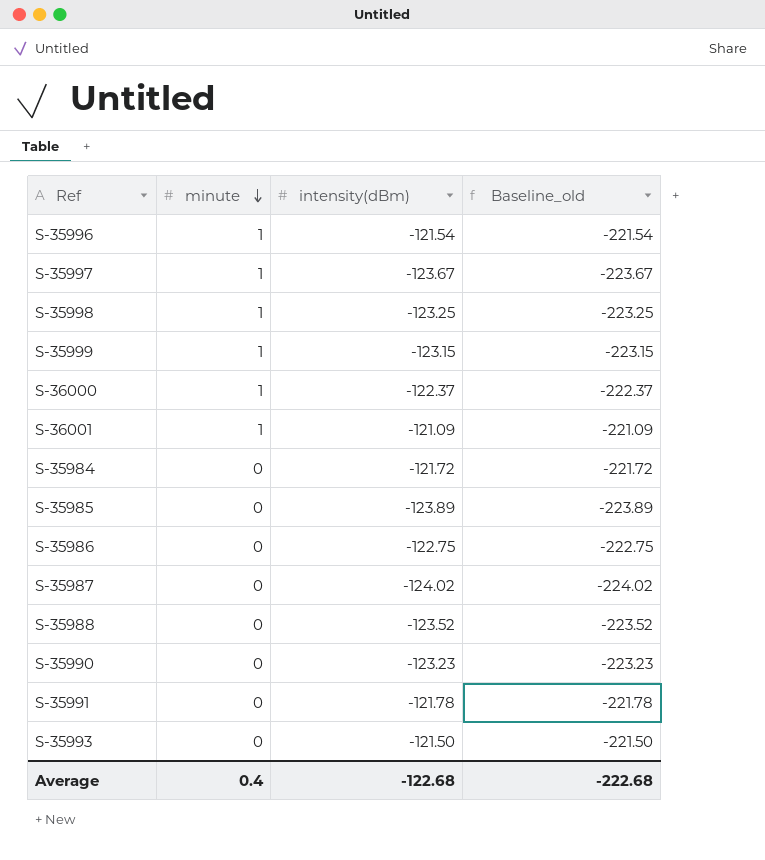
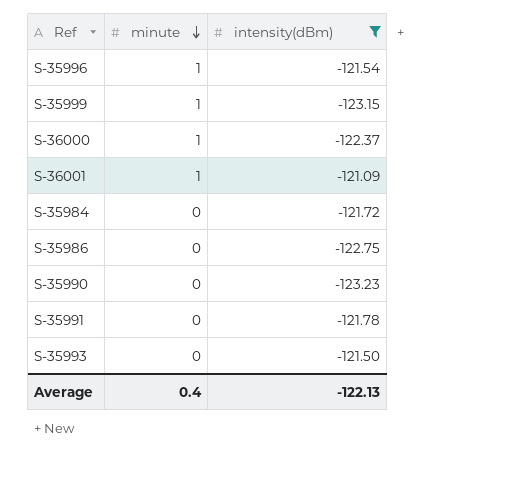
filter: none -> intensity(dBm) >= -123.23
column Baseline_old | formula: [intensity(dBm)] - 100 -> none
Average | intensity(dBm): -122.68 -> -122.13

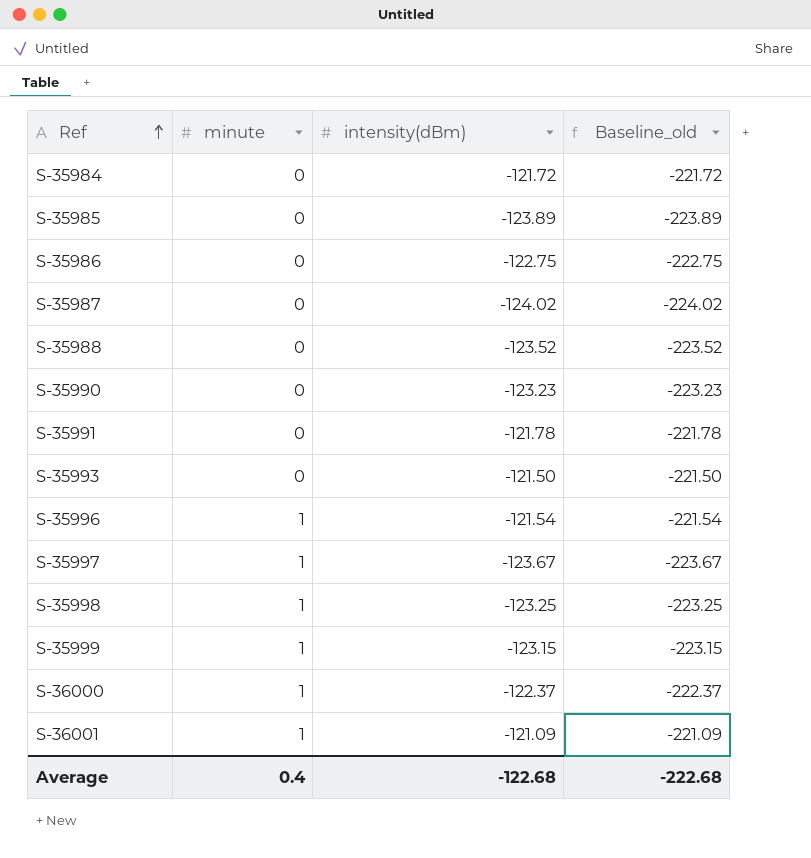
filter: intensity(dBm) >= -123.23 -> none
row order: minute descending -> Ref ascending
column Baseline_old | formula: none -> [intensity(dBm)] - 100
Average | intensity(dBm): -122.13 -> -122.68

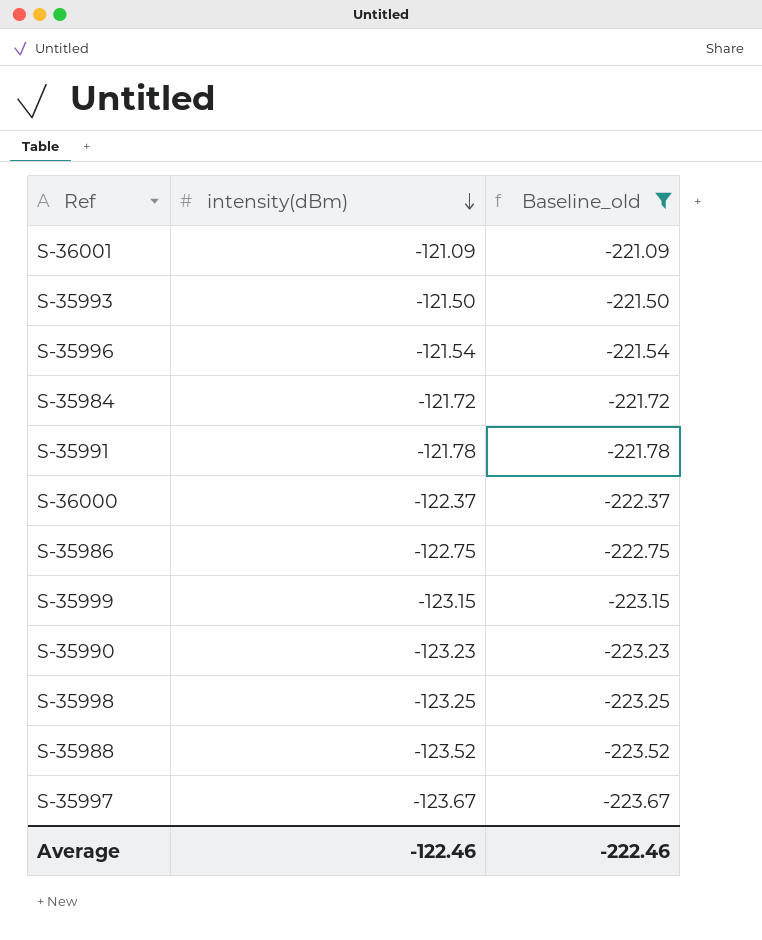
filter: none -> Baseline_old >= -223.67
row order: Ref ascending -> intensity(dBm) descending
column minute | position: 2 -> none
Average | intensity(dBm): -122.68 -> -122.46
Average | Baseline_old: -222.68 -> -222.46

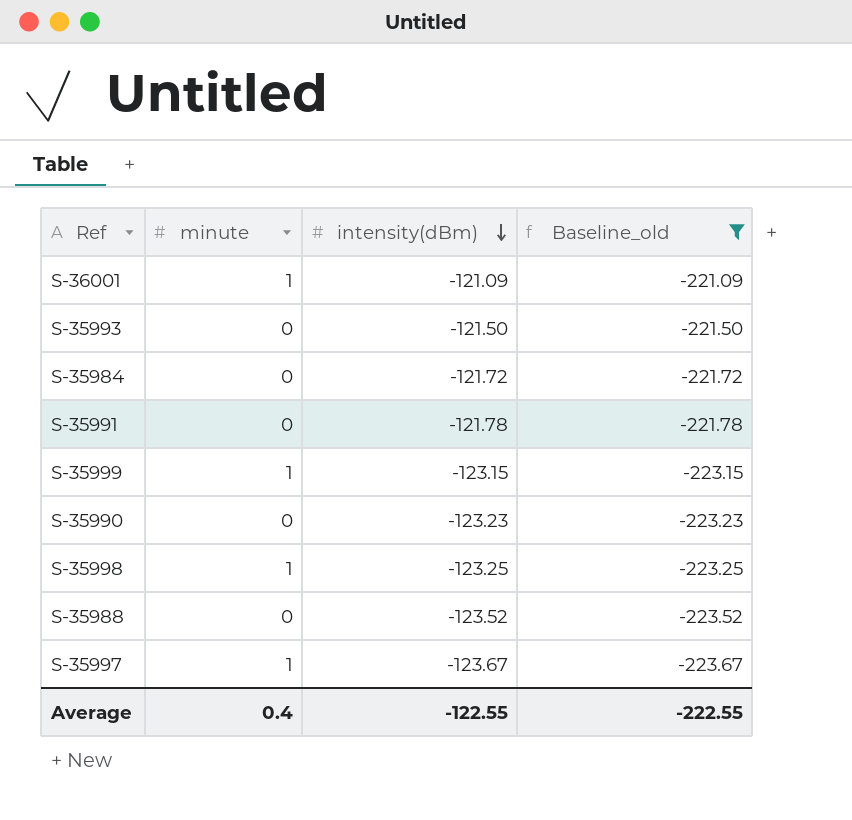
column minute | position: none -> 2
row S-35996: -121.54 | -221.54 -> none
row S-36000: -122.37 | -222.37 -> none
row S-35986: -122.75 | -222.75 -> none
Average | intensity(dBm): -122.46 -> -122.55
Average | Baseline_old: -222.46 -> -222.55

